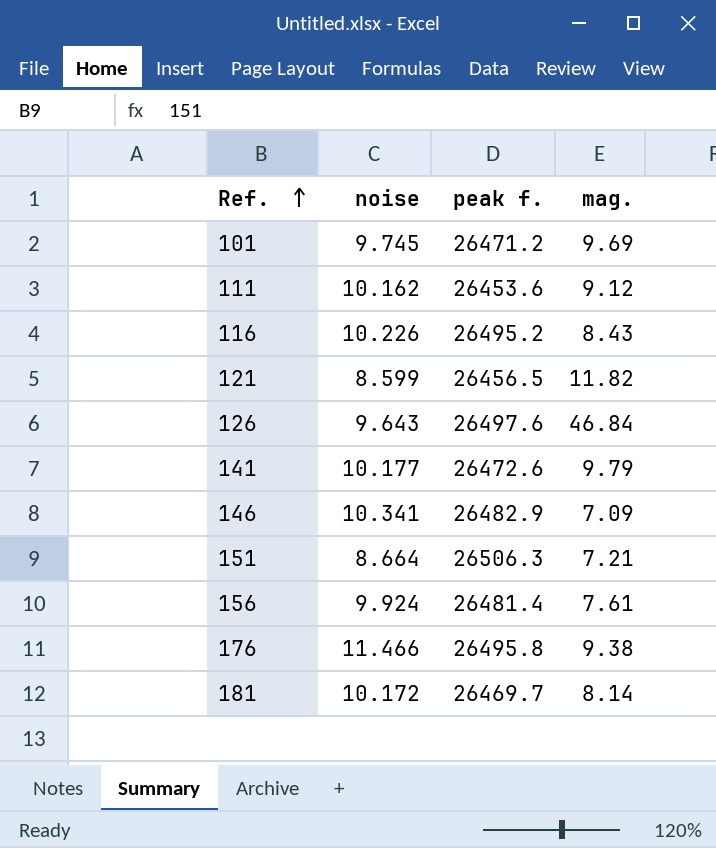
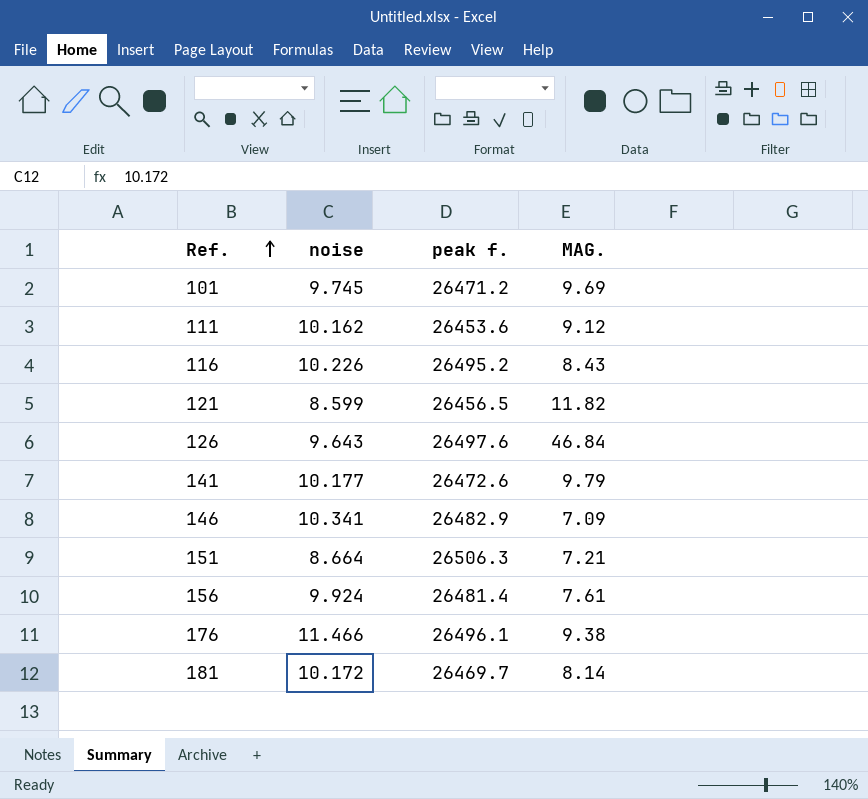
column name: mag. -> MAG.
176 | peak f.: 26495.8 -> 26496.1

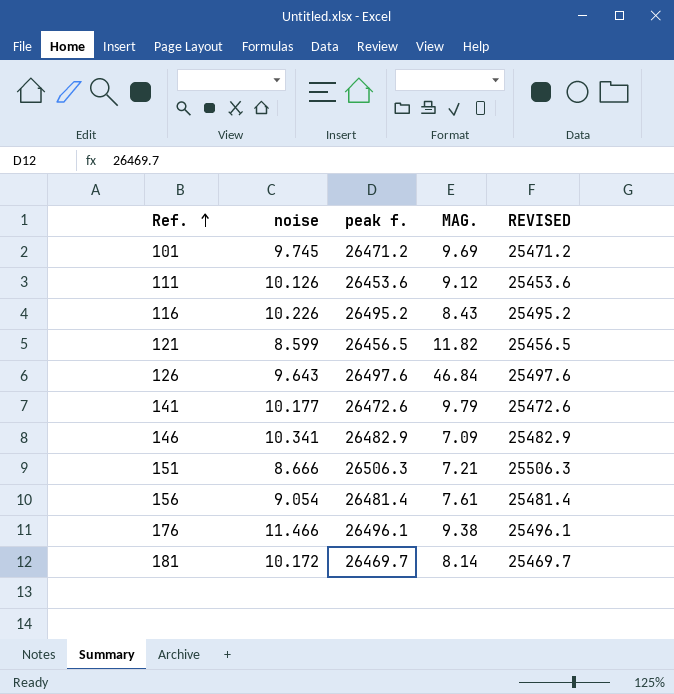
column REVISED | formula: none -> [peak f.] - 1000
111 | noise: 10.162 -> 10.126
151 | noise: 8.664 -> 8.666
156 | noise: 9.924 -> 9.054

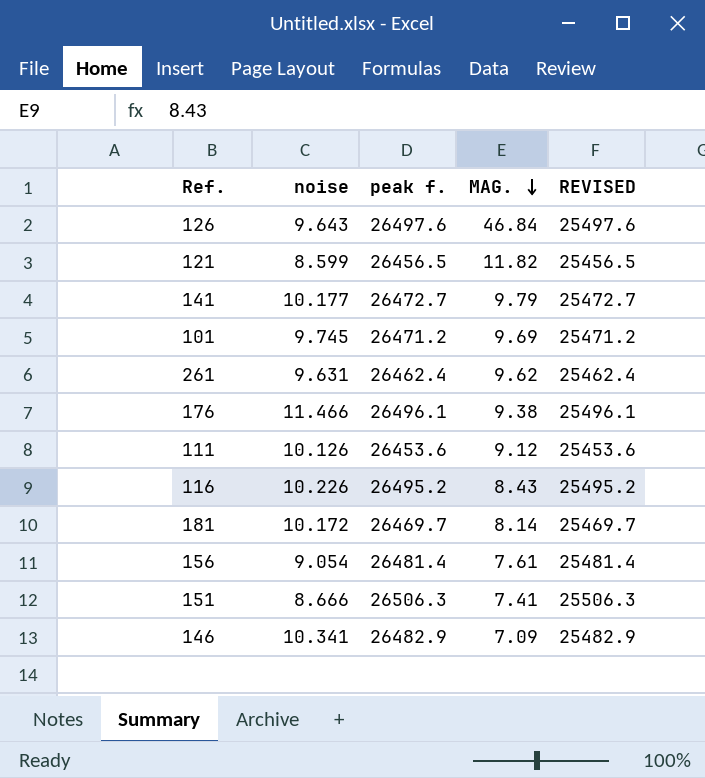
row order: Ref. ascending -> MAG. descending
141 | peak f.: 26472.6 -> 26472.7
141 | REVISED: 25472.6 -> 25472.7
row 261: none -> 9.631 | 26462.4 | 9.62 | 25462.4
151 | MAG.: 7.21 -> 7.41

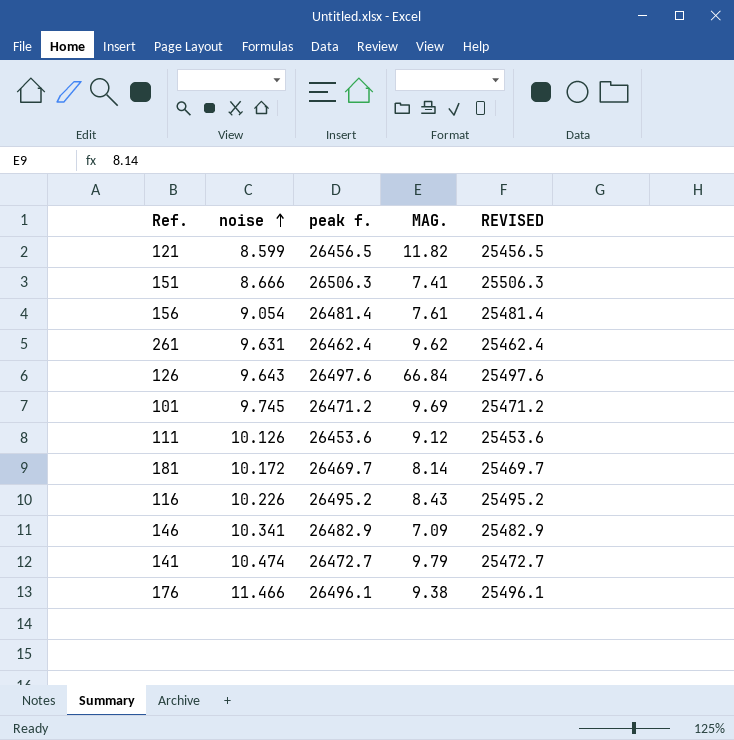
row order: MAG. descending -> noise ascending
126 | MAG.: 46.84 -> 66.84
141 | noise: 10.177 -> 10.474

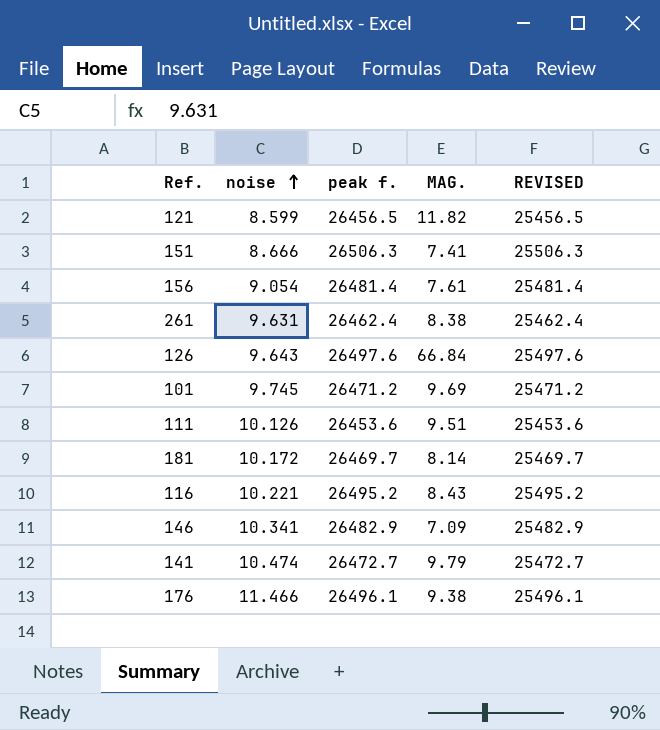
261 | MAG.: 9.62 -> 8.38
111 | MAG.: 9.12 -> 9.51
116 | noise: 10.226 -> 10.221

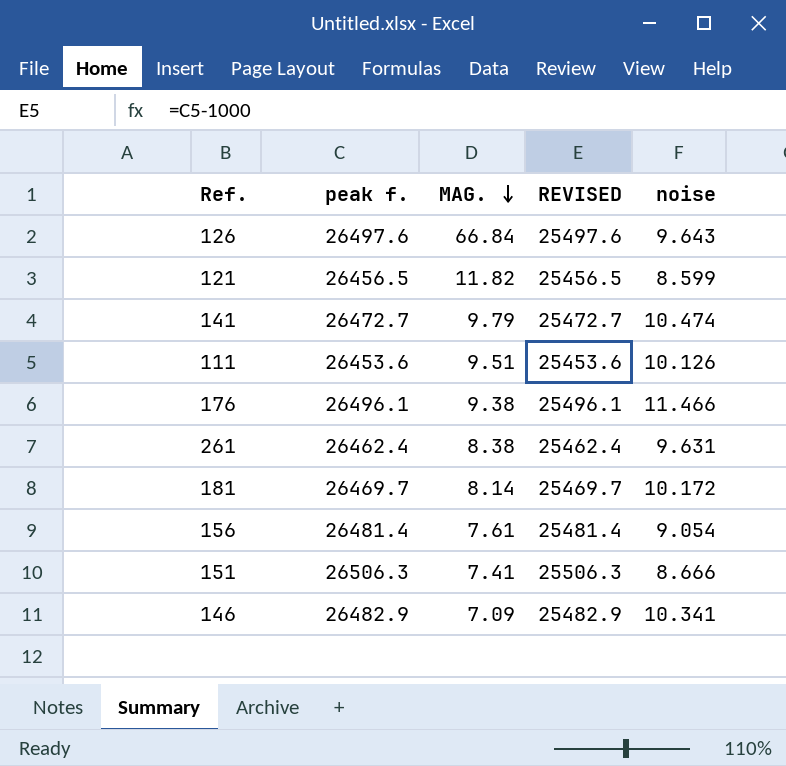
row order: noise ascending -> MAG. descending
column noise | position: 2 -> 5
row 101: 9.745 | 26471.2 | 9.69 | 25471.2 -> none
row 116: 10.221 | 26495.2 | 8.43 | 25495.2 -> none

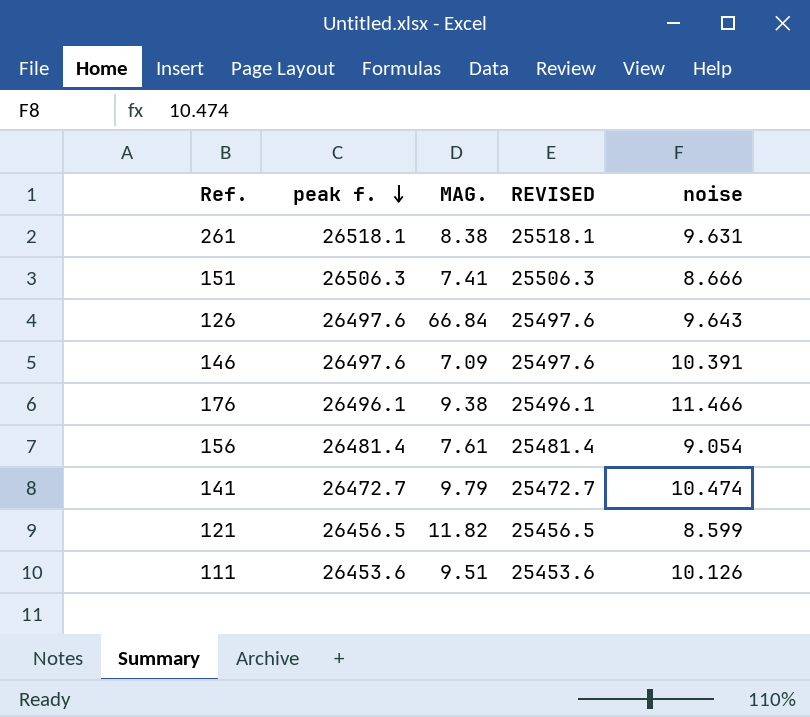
row order: MAG. descending -> peak f. descending
row 181: 26469.7 | 8.14 | 25469.7 | 10.172 -> none
261 | peak f.: 26462.4 -> 26518.1
261 | REVISED: 25462.4 -> 25518.1
146 | peak f.: 26482.9 -> 26497.6
146 | REVISED: 25482.9 -> 25497.6
146 | noise: 10.341 -> 10.391

